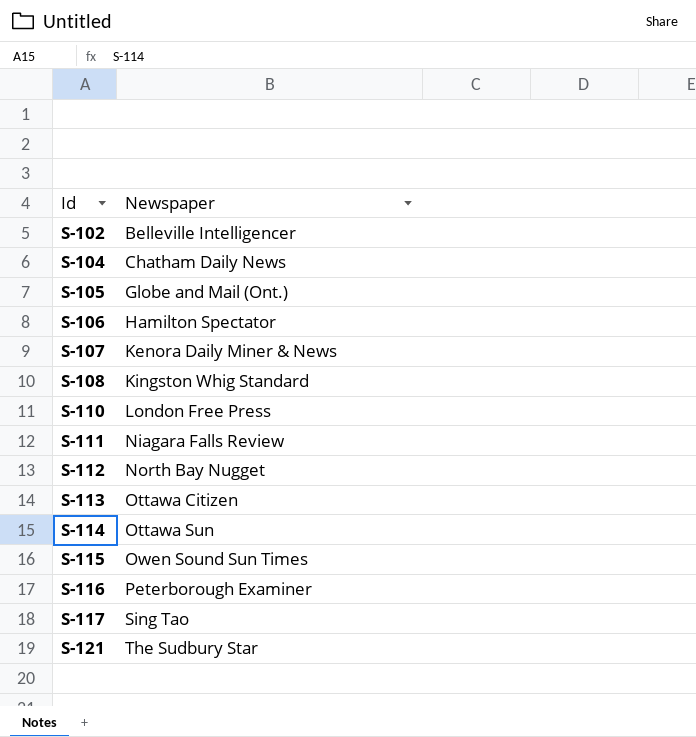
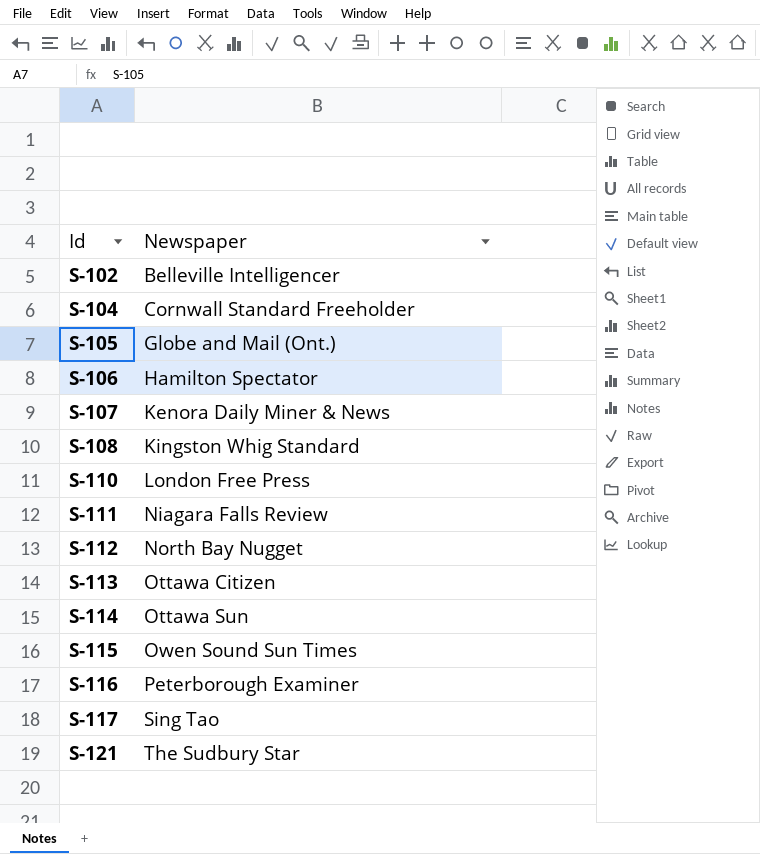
S-104 | Newspaper: Chatham Daily News -> Cornwall Standard Freeholder

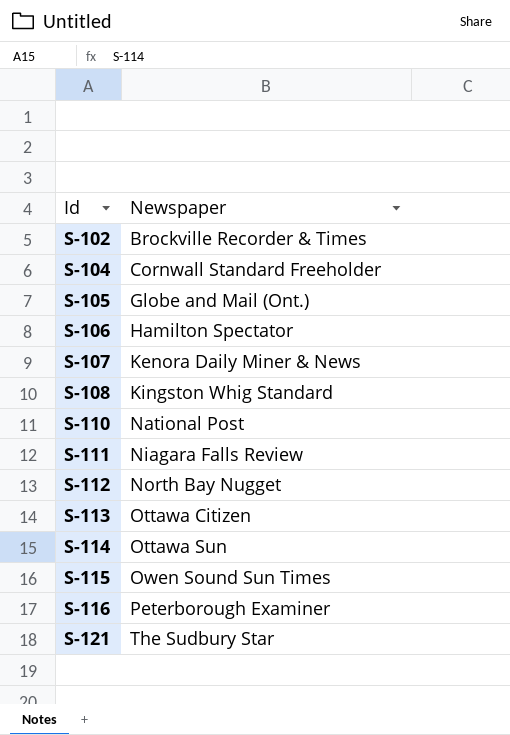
row S-117: Sing Tao -> none
S-102 | Newspaper: Belleville Intelligencer -> Brockville Recorder & Times
S-110 | Newspaper: London Free Press -> National Post

